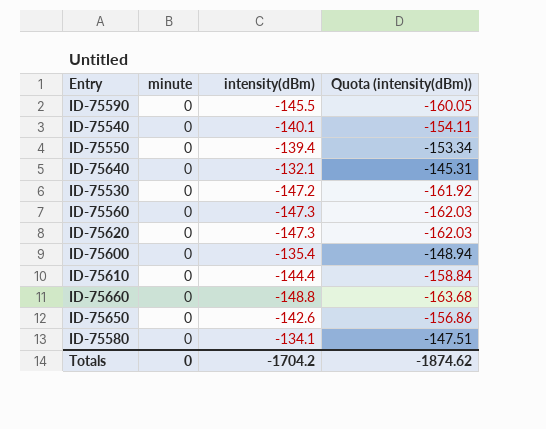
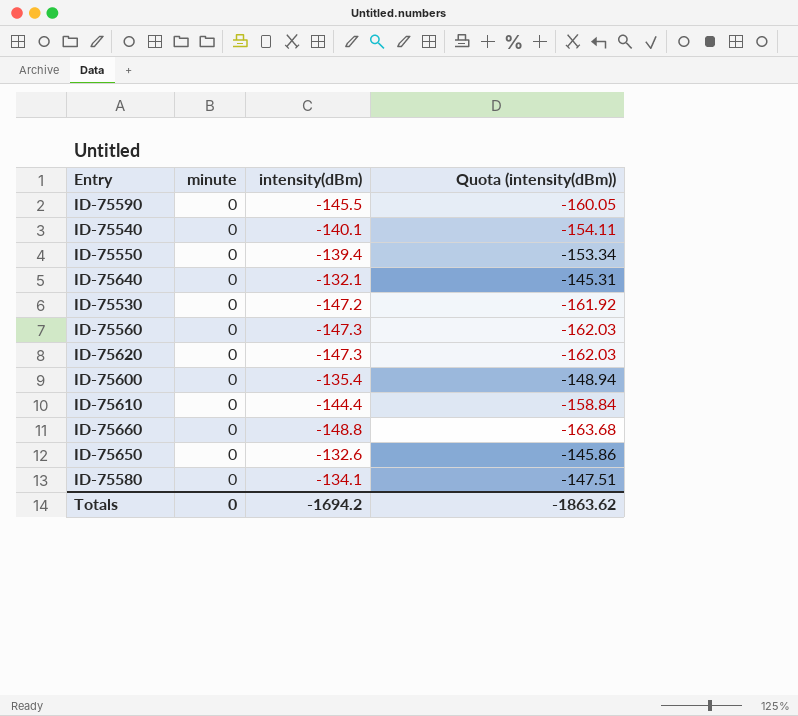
ID-75650 | intensity(dBm): -142.6 -> -132.6
ID-75650 | Quota (intensity(dBm)): -156.86 -> -145.86
Totals | intensity(dBm): -1704.2 -> -1694.2
Totals | Quota (intensity(dBm)): -1874.62 -> -1863.62

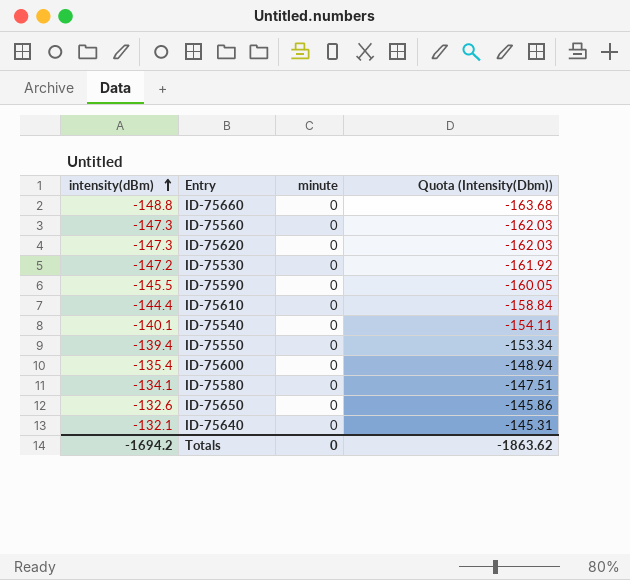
row order: none -> intensity(dBm) ascending
column intensity(dBm) | position: 3 -> 1
column name: Quota (intensity(dBm)) -> Quota (Intensity(Dbm))

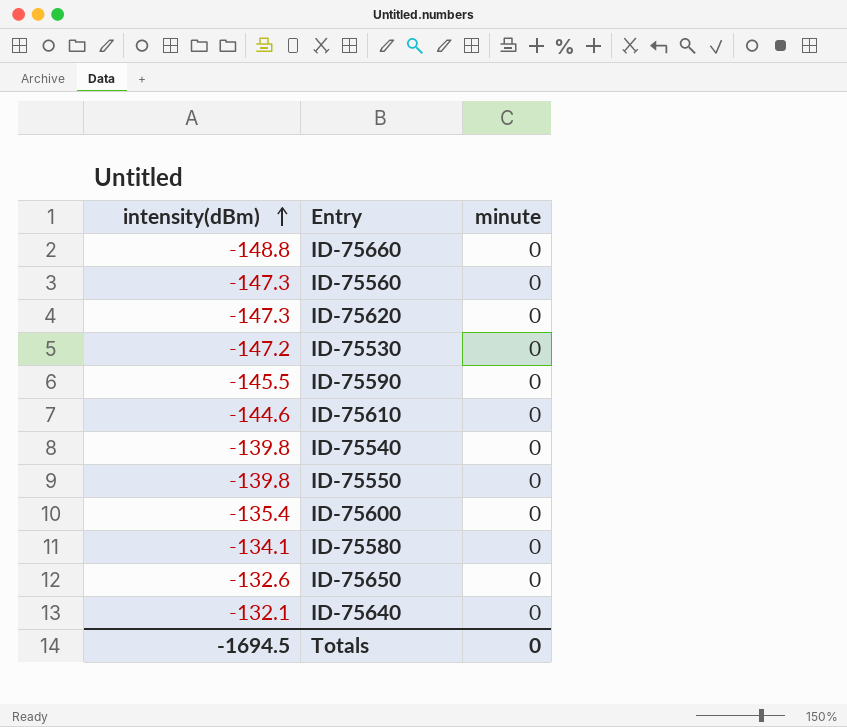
column Quota (Intensity(Dbm)) | formula: [intensity(dBm)] * 1.1 -> none
ID-75610 | intensity(dBm): -144.4 -> -144.6
ID-75540 | intensity(dBm): -140.1 -> -139.8
ID-75550 | intensity(dBm): -139.4 -> -139.8
Totals | intensity(dBm): -1694.2 -> -1694.5

